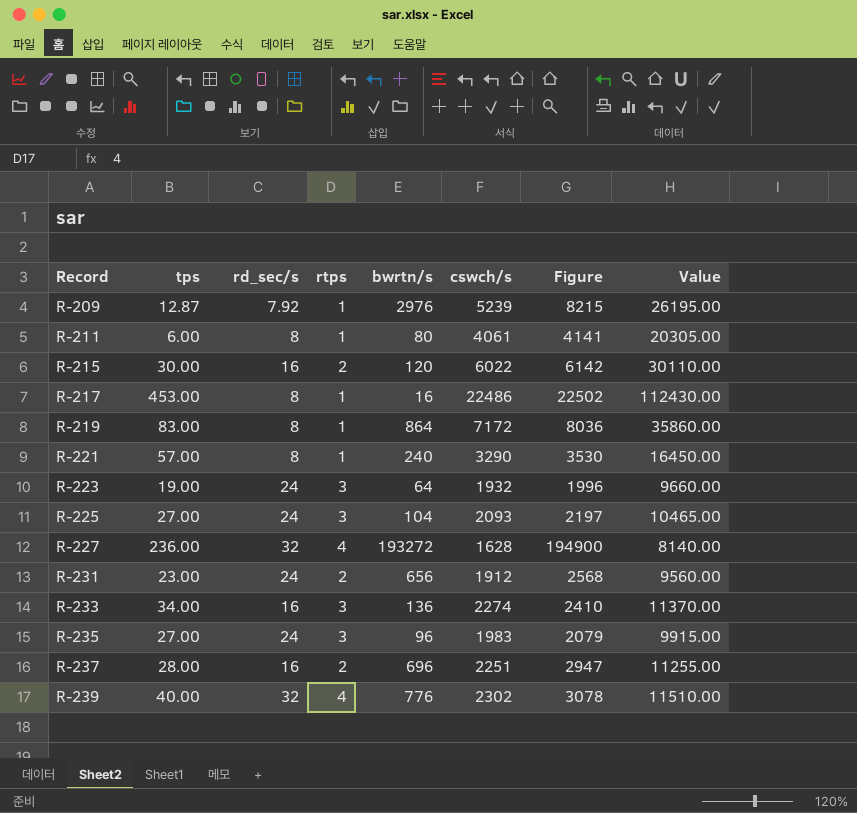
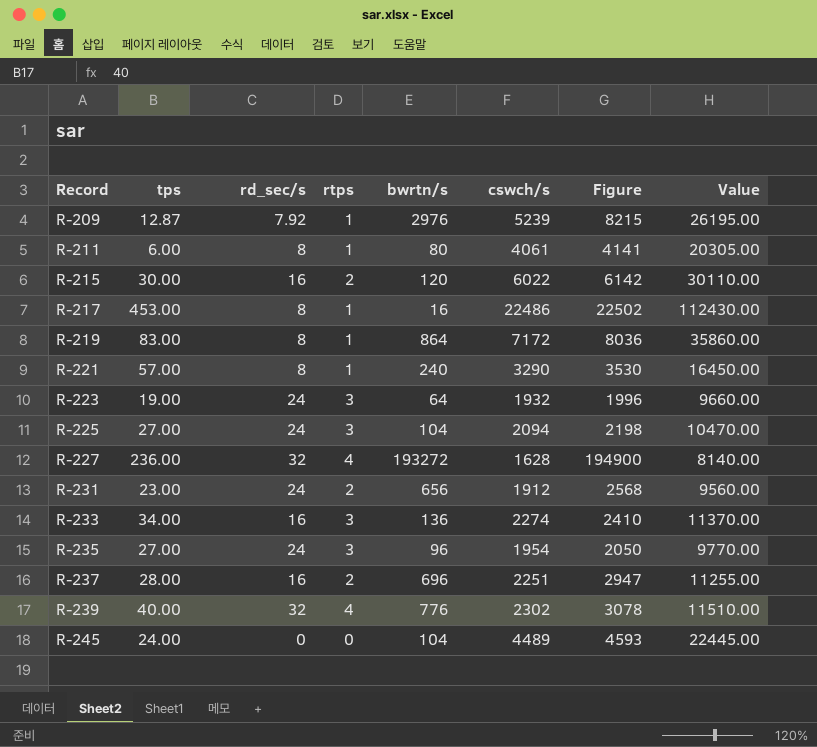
R-225 | cswch/s: 2093 -> 2094
R-225 | Figure: 2197 -> 2198
R-225 | Value: 10465.00 -> 10470.00
R-235 | cswch/s: 1983 -> 1954
R-235 | Figure: 2079 -> 2050
R-235 | Value: 9915.00 -> 9770.00
row R-245: none -> 24.00 | 0 | 0 | 104 | 4489 | 4593 | 22445.00

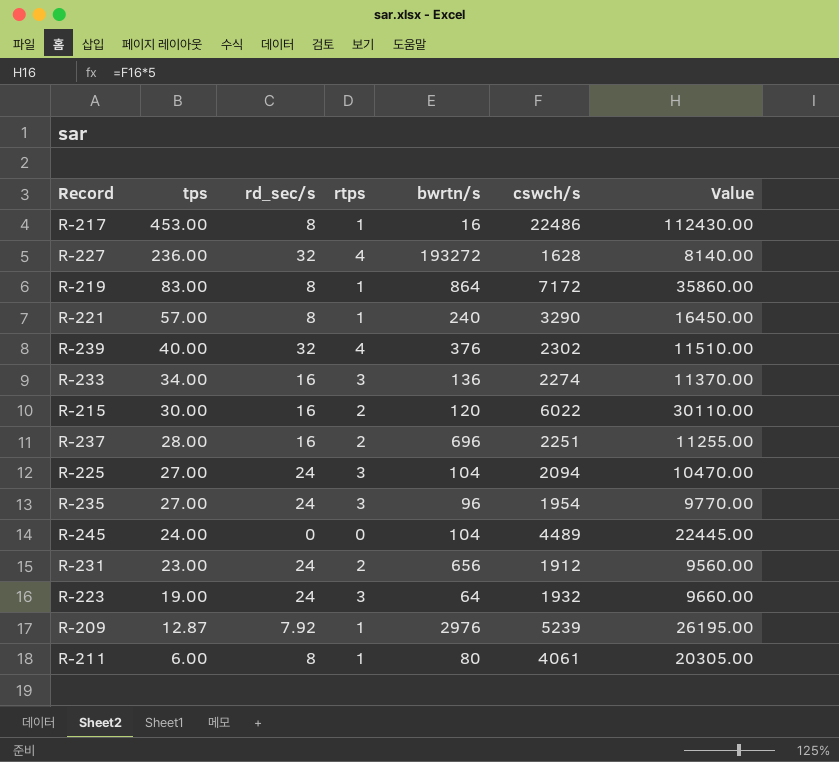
row order: Record ascending -> tps descending
column Figure | formula: [bwrtn/s] + [cswch/s] -> none
R-239 | bwrtn/s: 776 -> 376

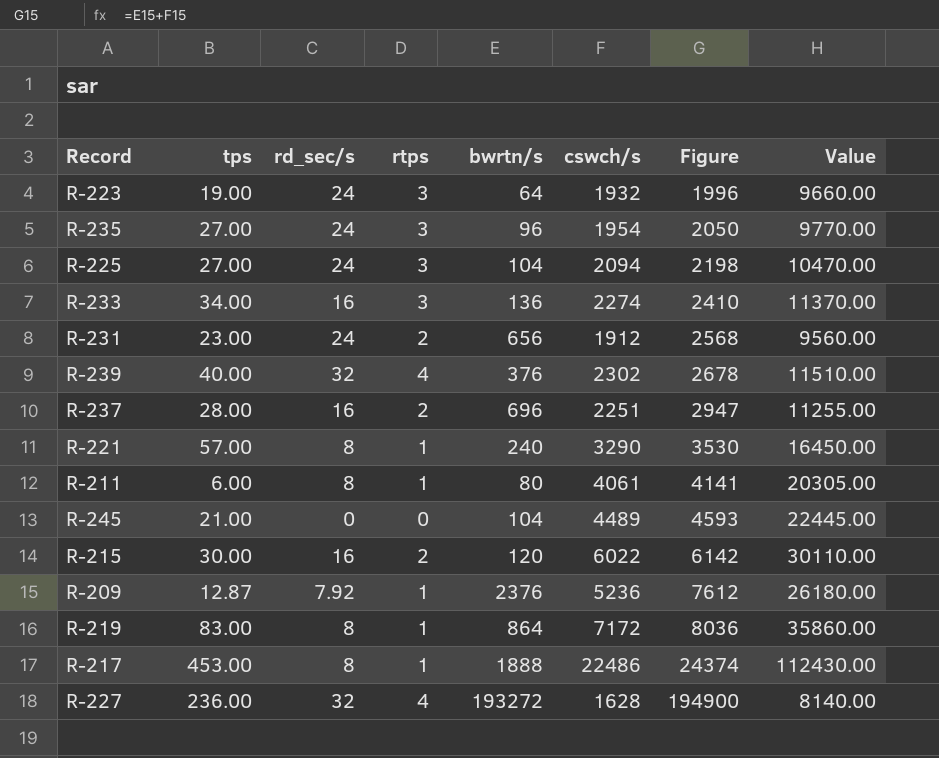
row order: tps descending -> Figure ascending
column Figure | formula: none -> [bwrtn/s] + [cswch/s]
R-245 | tps: 24.00 -> 21.00
R-209 | bwrtn/s: 2976 -> 2376
R-209 | cswch/s: 5239 -> 5236
R-209 | Value: 26195.00 -> 26180.00
R-217 | bwrtn/s: 16 -> 1888

